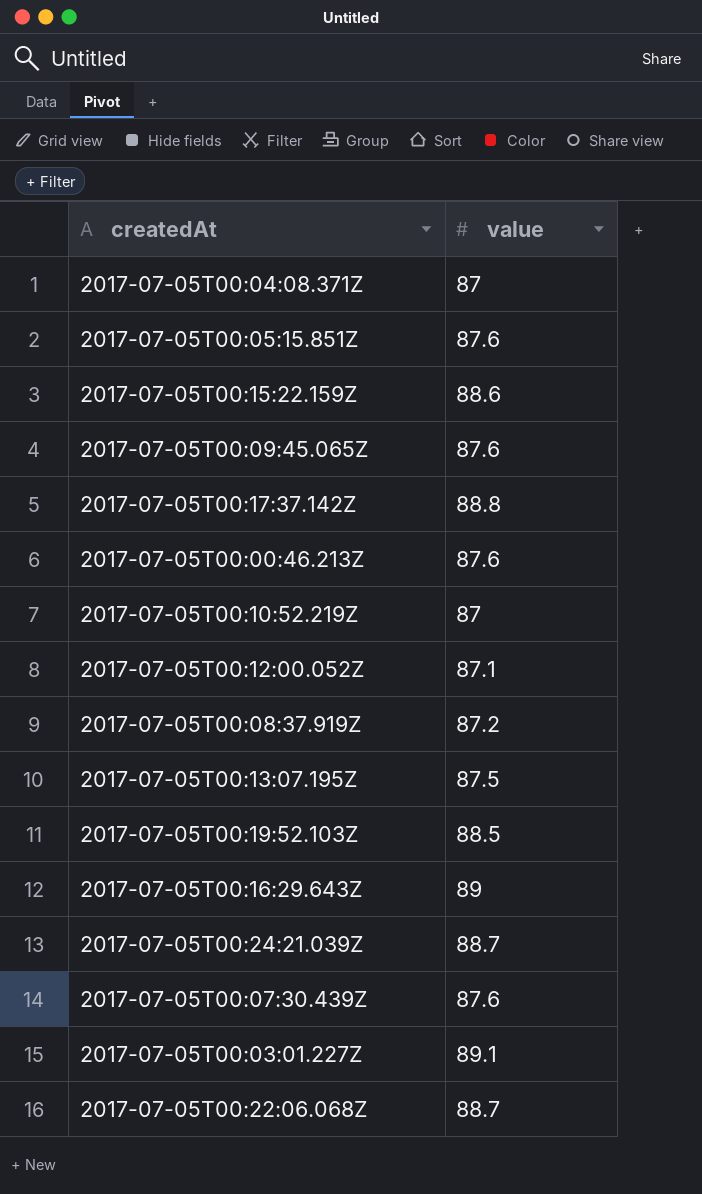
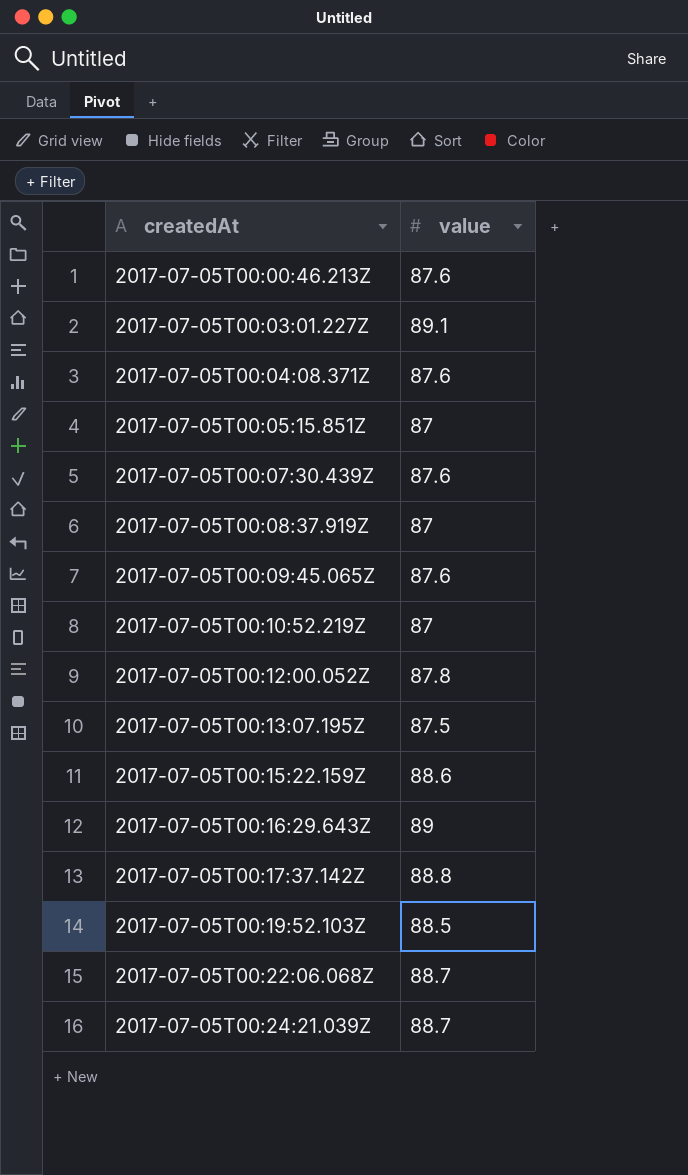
row order: none -> createdAt ascending
2017-07-05T00:04:08.371Z | value: 87 -> 87.6
2017-07-05T00:05:15.851Z | value: 87.6 -> 87
2017-07-05T00:08:37.919Z | value: 87.2 -> 87
2017-07-05T00:12:00.052Z | value: 87.1 -> 87.8

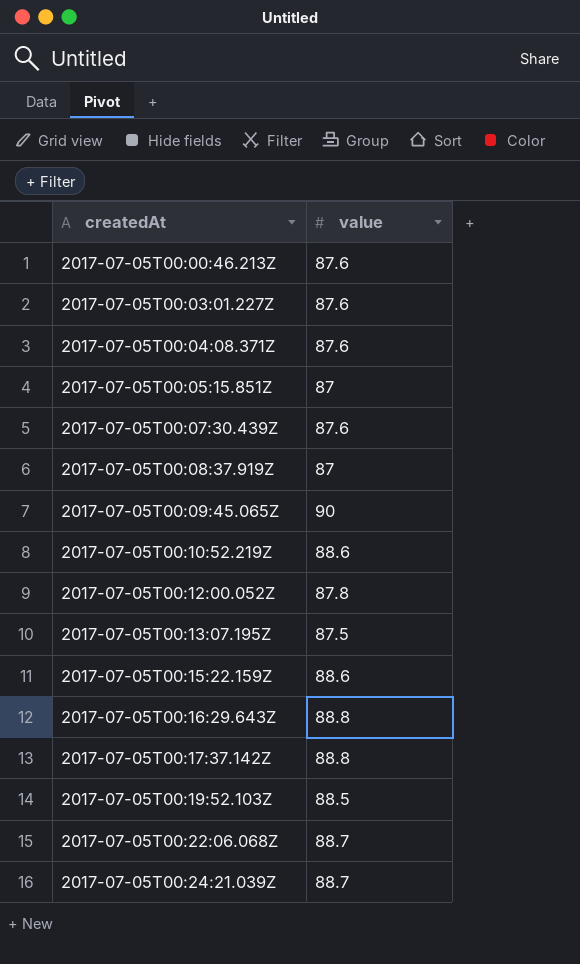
2017-07-05T00:03:01.227Z | value: 89.1 -> 87.6
2017-07-05T00:09:45.065Z | value: 87.6 -> 90
2017-07-05T00:10:52.219Z | value: 87 -> 88.6
2017-07-05T00:16:29.643Z | value: 89 -> 88.8

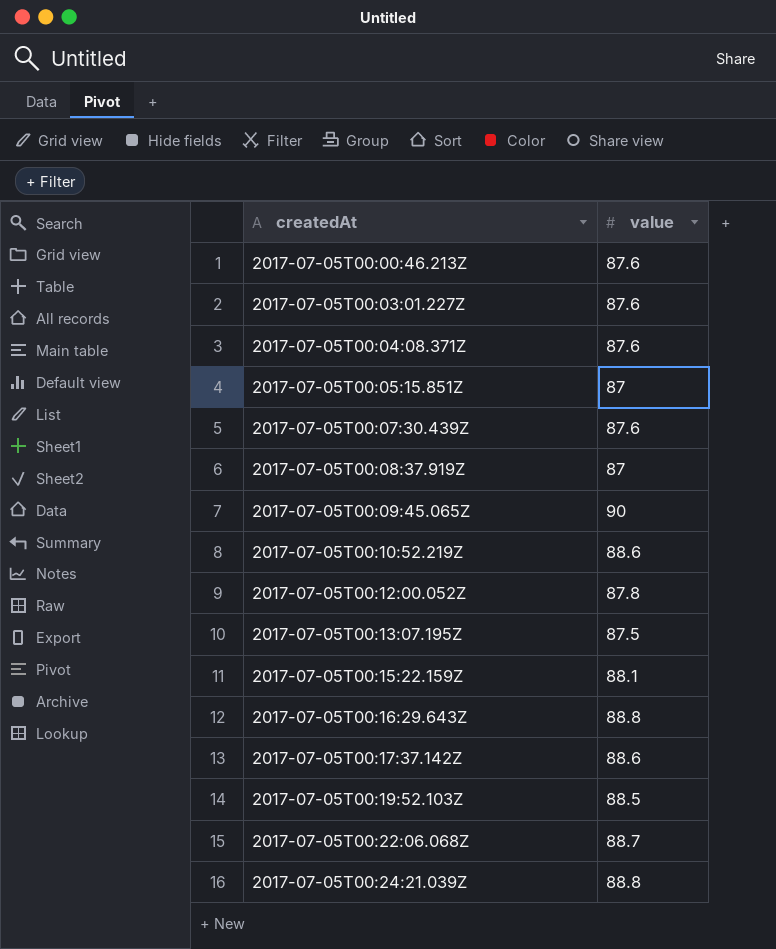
2017-07-05T00:15:22.159Z | value: 88.6 -> 88.1
2017-07-05T00:17:37.142Z | value: 88.8 -> 88.6
2017-07-05T00:24:21.039Z | value: 88.7 -> 88.8

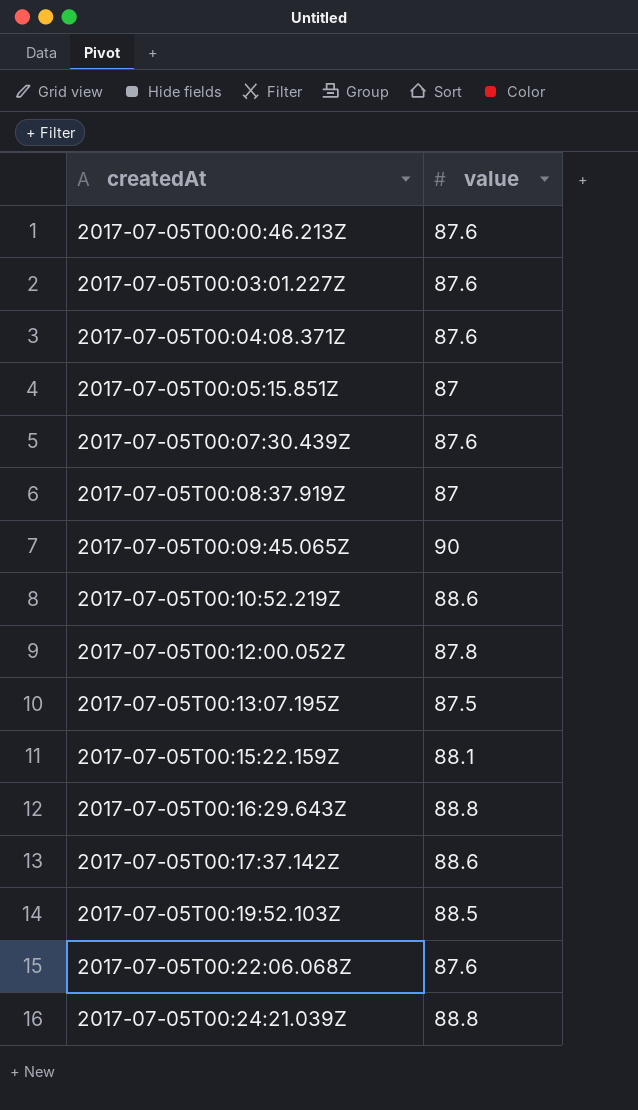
2017-07-05T00:22:06.068Z | value: 88.7 -> 87.6

